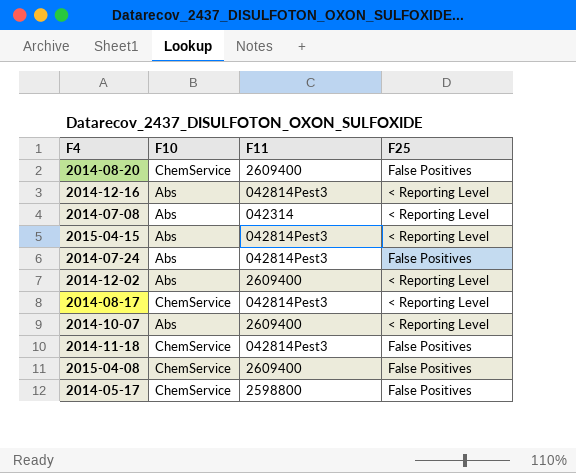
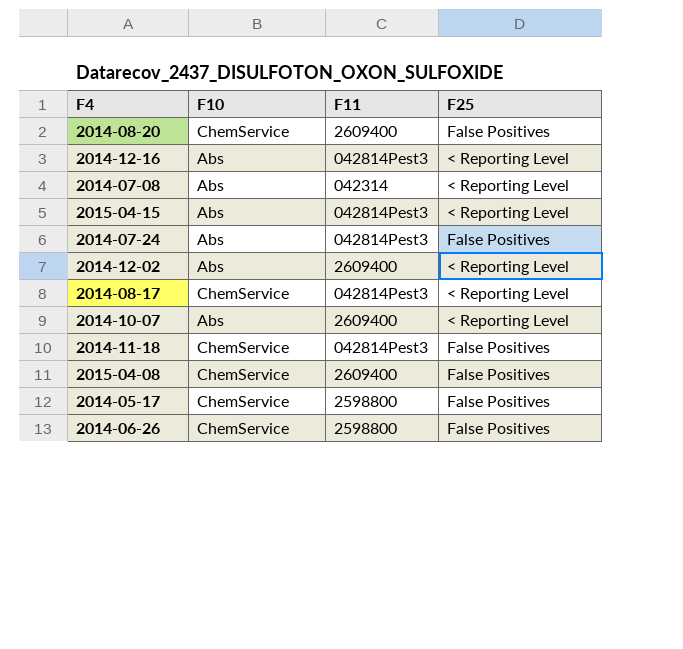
row 2014-06-26: none -> ChemService | 2598800 | False Positives

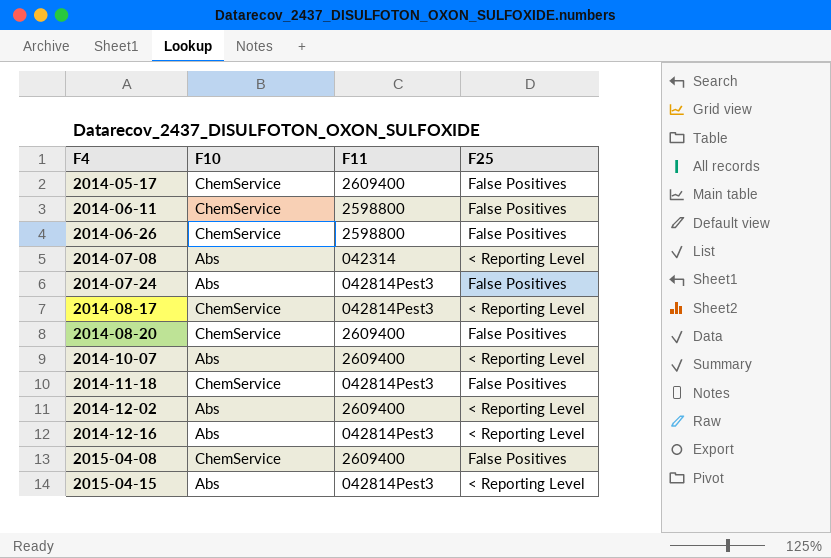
row order: none -> F4 ascending
2014-05-17 | F11: 2598800 -> 2609400
row 2014-06-11: none -> ChemService | 2598800 | False Positives

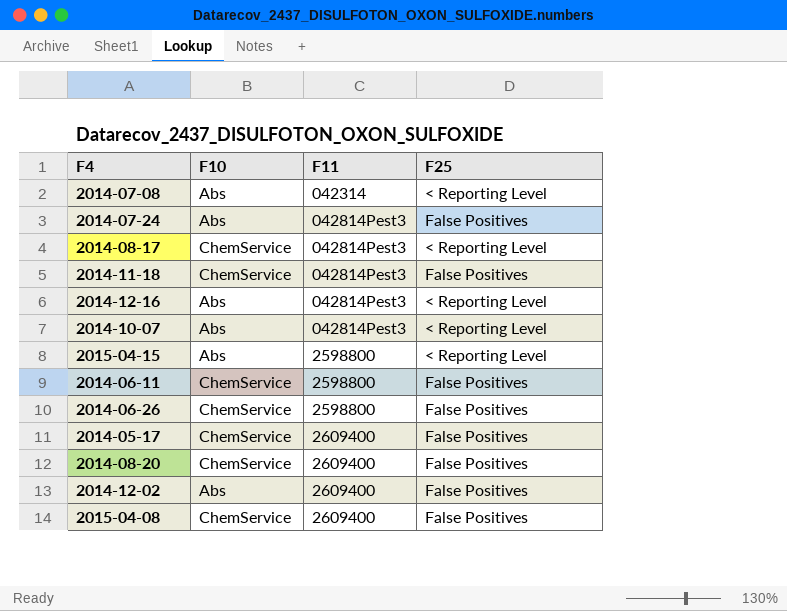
row order: F4 ascending -> F11 ascending
2014-10-07 | F11: 2609400 -> 042814Pest3
2015-04-15 | F11: 042814Pest3 -> 2598800
2014-12-02 | F25: < Reporting Level -> False Positives

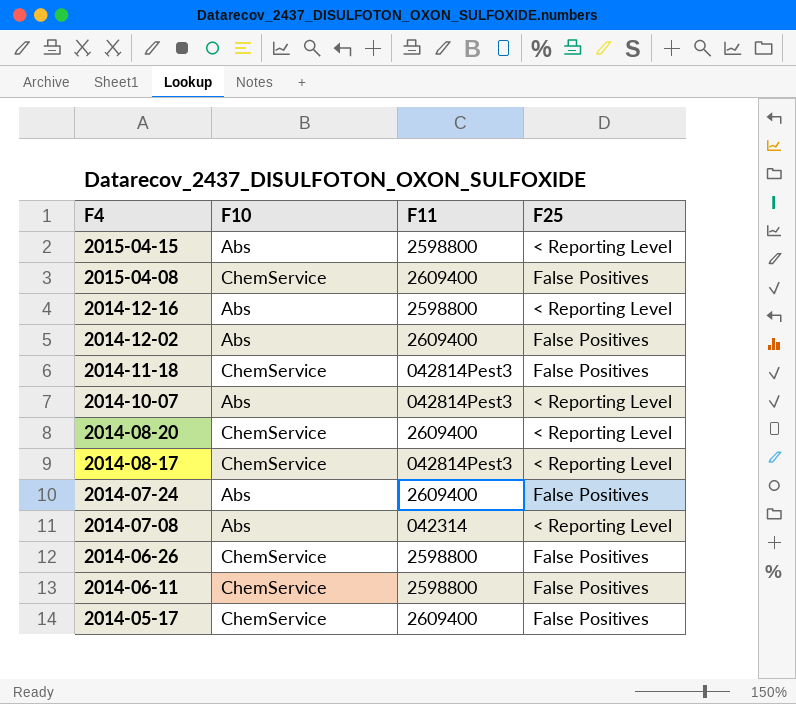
row order: F11 ascending -> F4 descending
2014-12-16 | F11: 042814Pest3 -> 2598800
2014-08-20 | F25: False Positives -> < Reporting Level
2014-07-24 | F11: 042814Pest3 -> 2609400

